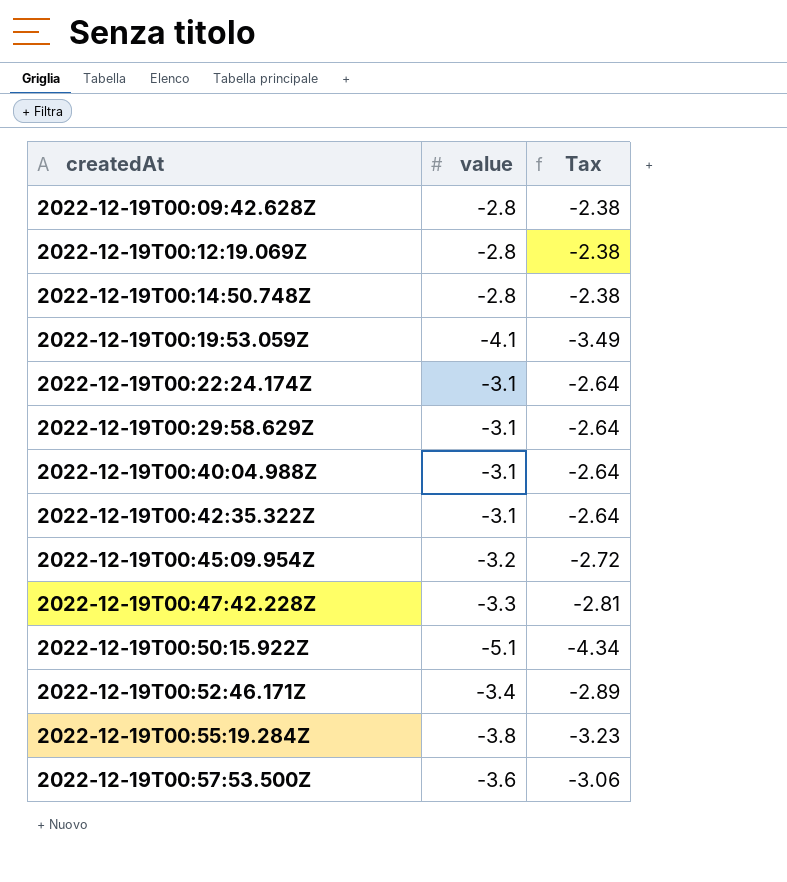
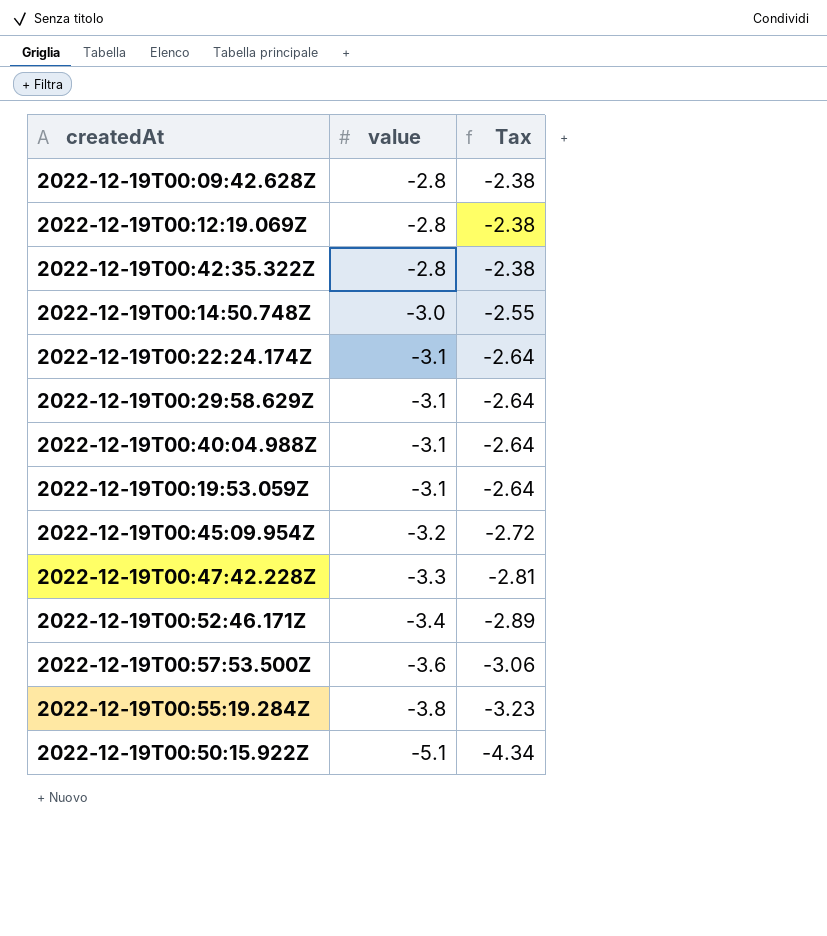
row order: createdAt ascending -> value descending
2022-12-19T00:42:35.322Z | value: -3.1 -> -2.8
2022-12-19T00:42:35.322Z | Tax: -2.64 -> -2.38
2022-12-19T00:14:50.748Z | value: -2.8 -> -3.0
2022-12-19T00:14:50.748Z | Tax: -2.38 -> -2.55
2022-12-19T00:19:53.059Z | value: -4.1 -> -3.1
2022-12-19T00:19:53.059Z | Tax: -3.49 -> -2.64

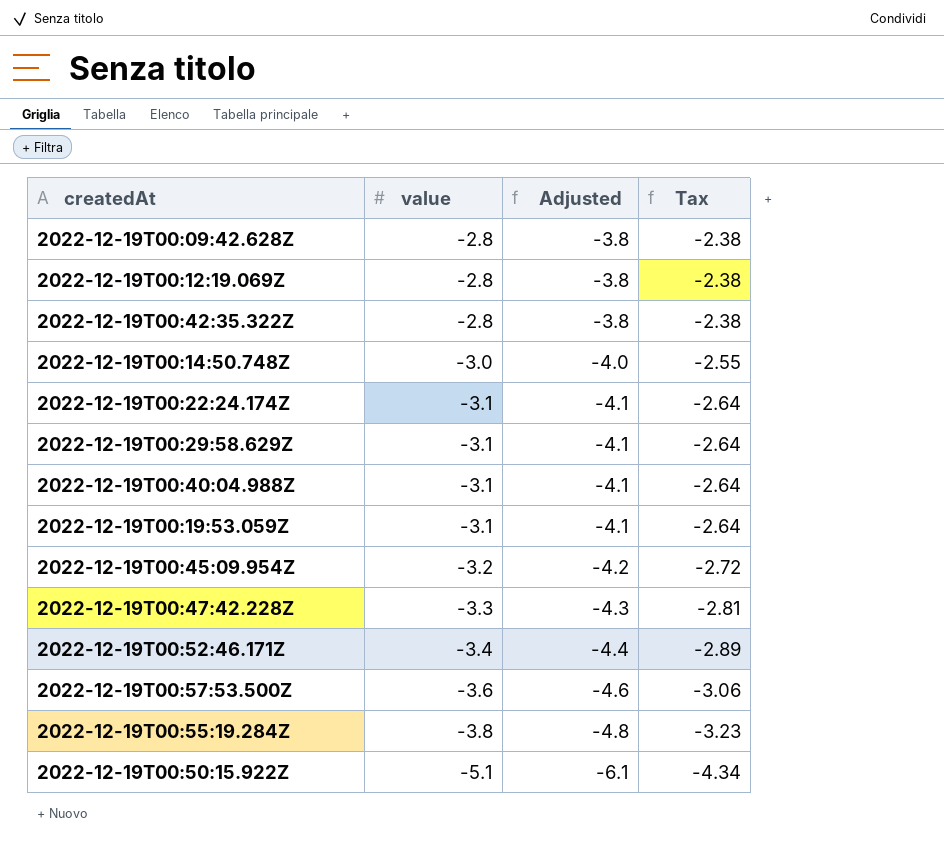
column Adjusted | formula: none -> [value] - 1

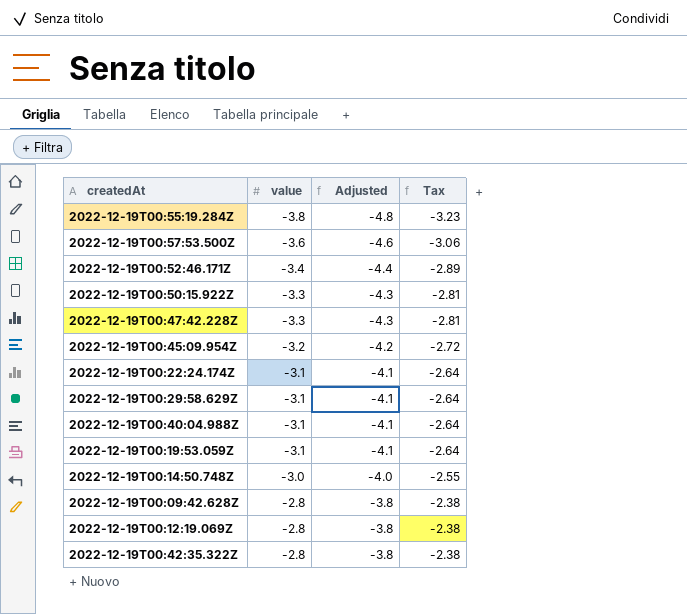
row order: value descending -> value ascending
2022-12-19T00:50:15.922Z | value: -5.1 -> -3.3
2022-12-19T00:50:15.922Z | Adjusted: -6.1 -> -4.3
2022-12-19T00:50:15.922Z | Tax: -4.34 -> -2.81

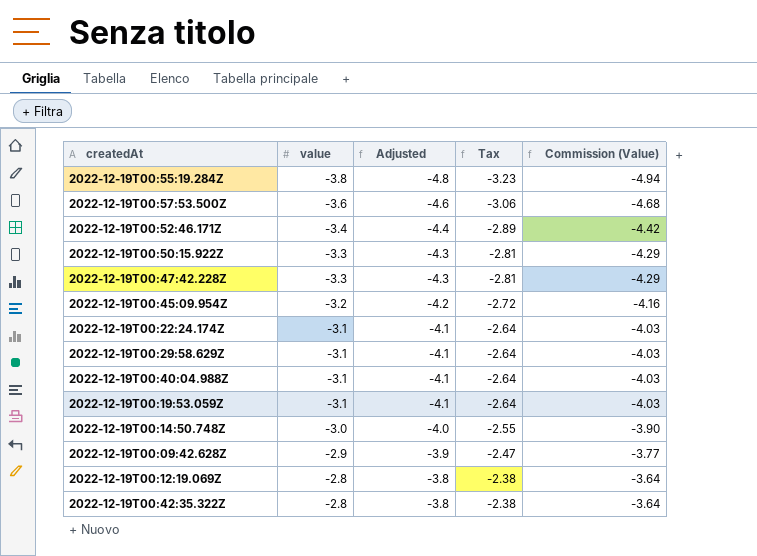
column Commission (Value) | formula: none -> [value] * 1.3
2022-12-19T00:09:42.628Z | value: -2.8 -> -2.9
2022-12-19T00:09:42.628Z | Adjusted: -3.8 -> -3.9
2022-12-19T00:09:42.628Z | Tax: -2.38 -> -2.47

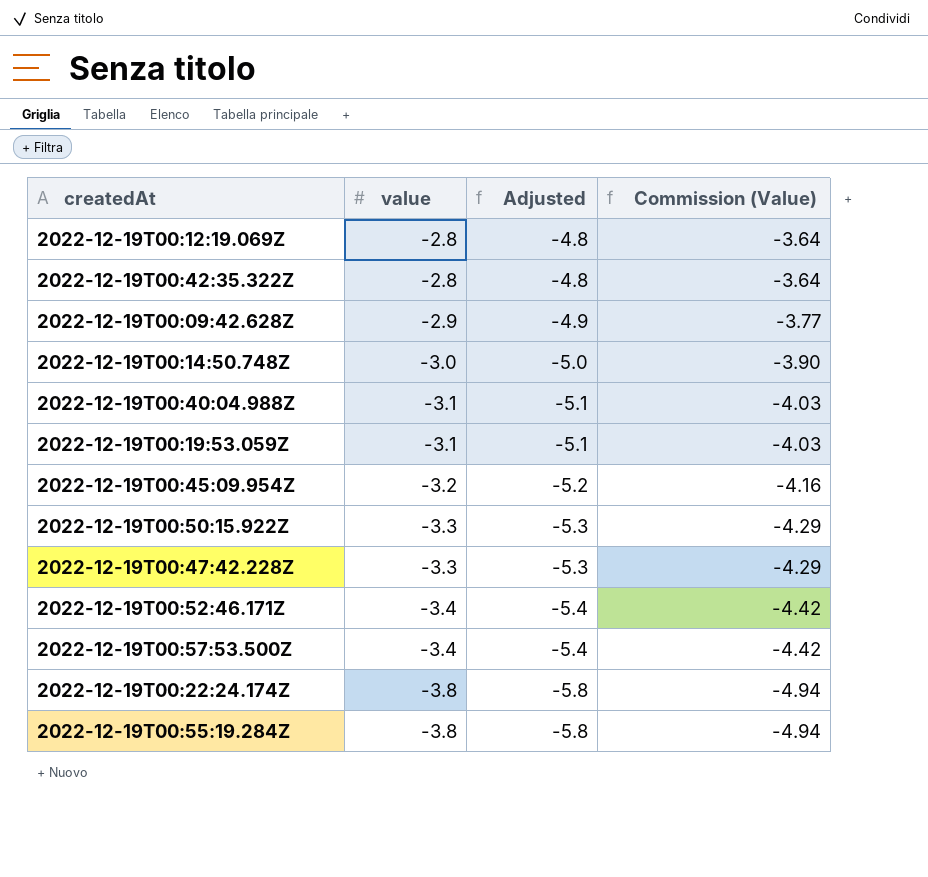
row order: value ascending -> value descending
column Tax | formula: [value] * 0.85 -> none
column Adjusted | formula: [value] - 1 -> [value] - 2
row 2022-12-19T00:29:58.629Z: -3.1 | -4.1 | -2.64 | -4.03 -> none
2022-12-19T00:57:53.500Z | value: -3.6 -> -3.4
2022-12-19T00:57:53.500Z | Commission (Value): -4.68 -> -4.42
2022-12-19T00:22:24.174Z | value: -3.1 -> -3.8
2022-12-19T00:22:24.174Z | Commission (Value): -4.03 -> -4.94

